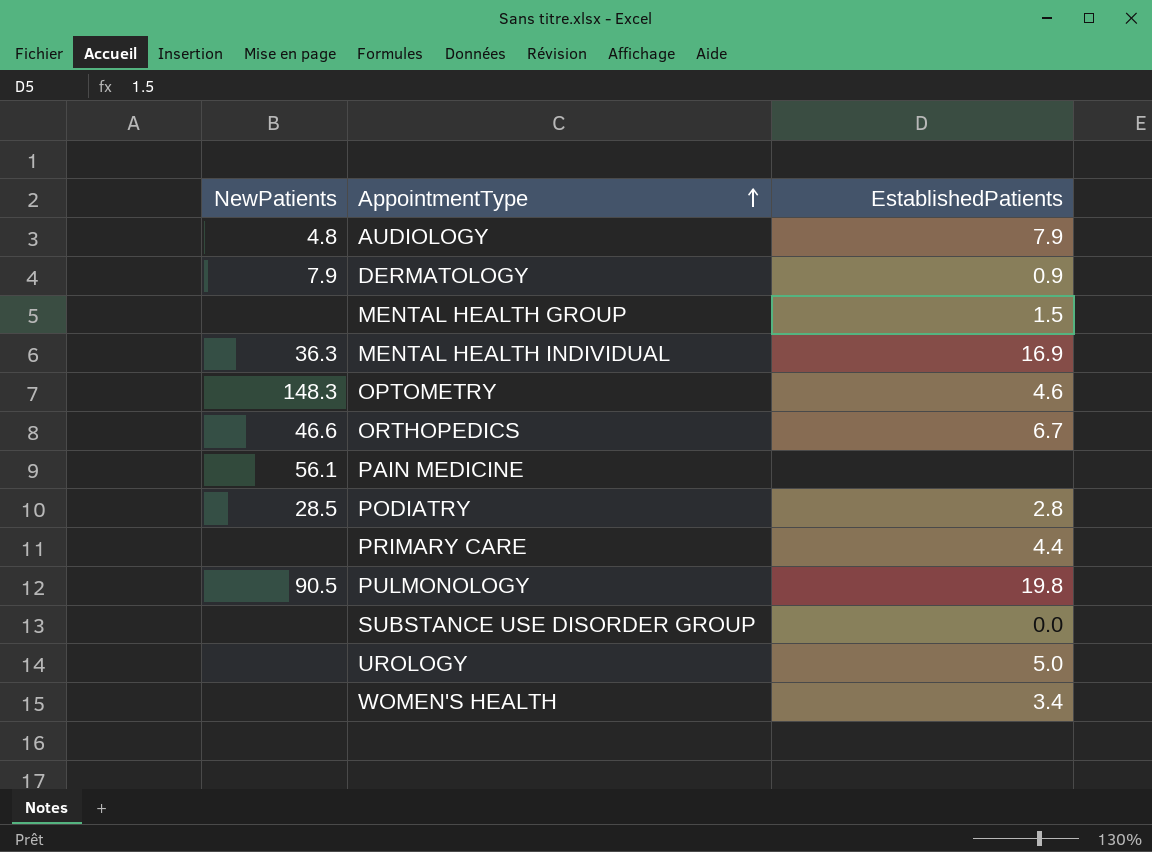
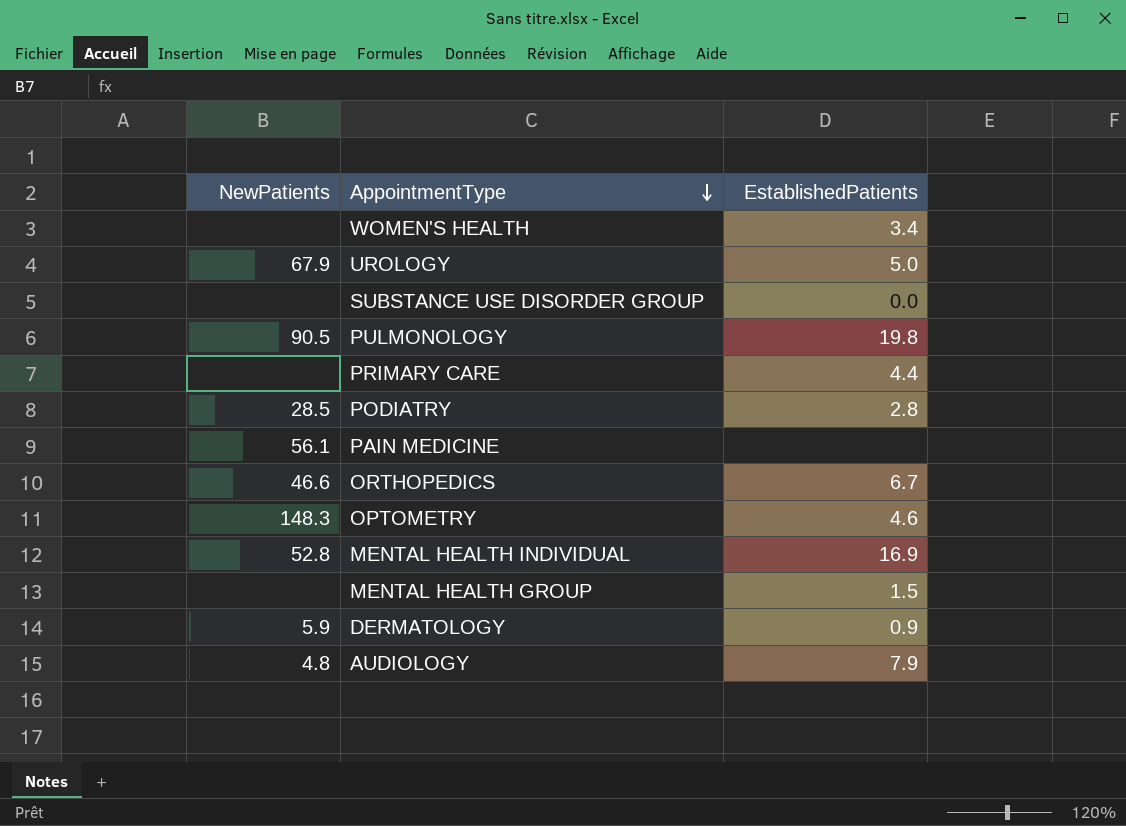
row order: AppointmentType ascending -> AppointmentType descending
UROLOGY | NewPatients: none -> 67.9
MENTAL HEALTH INDIVIDUAL | NewPatients: 36.3 -> 52.8
DERMATOLOGY | NewPatients: 7.9 -> 5.9

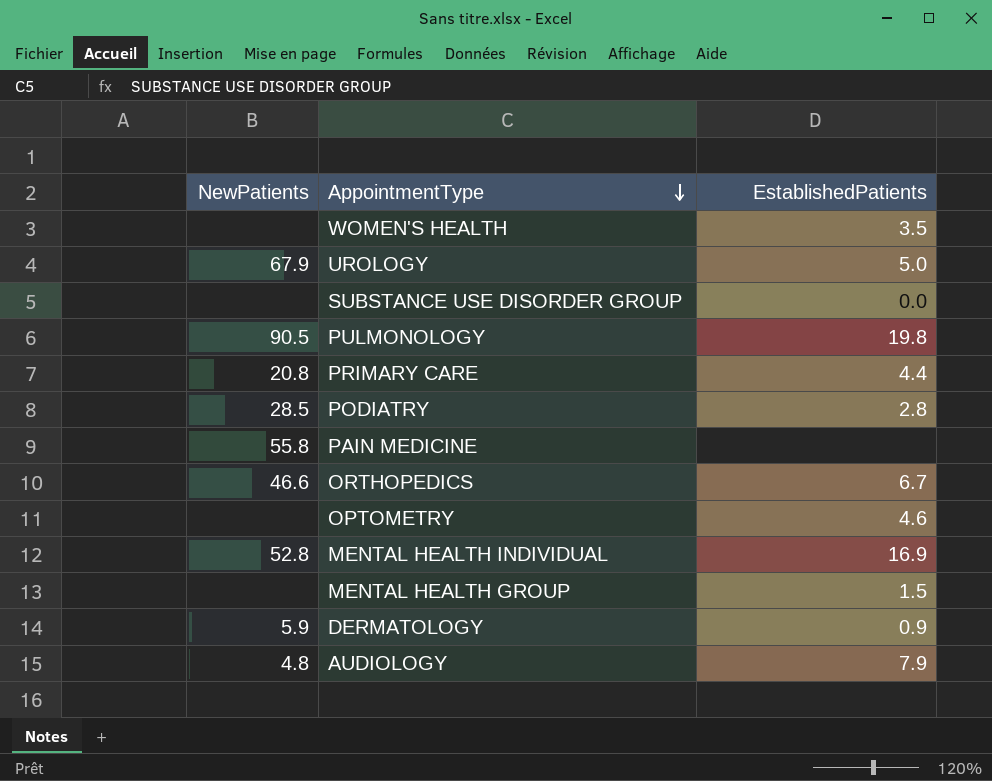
WOMEN'S HEALTH | EstablishedPatients: 3.4 -> 3.5
PRIMARY CARE | NewPatients: none -> 20.8
PAIN MEDICINE | NewPatients: 56.1 -> 55.8
OPTOMETRY | NewPatients: 148.3 -> none

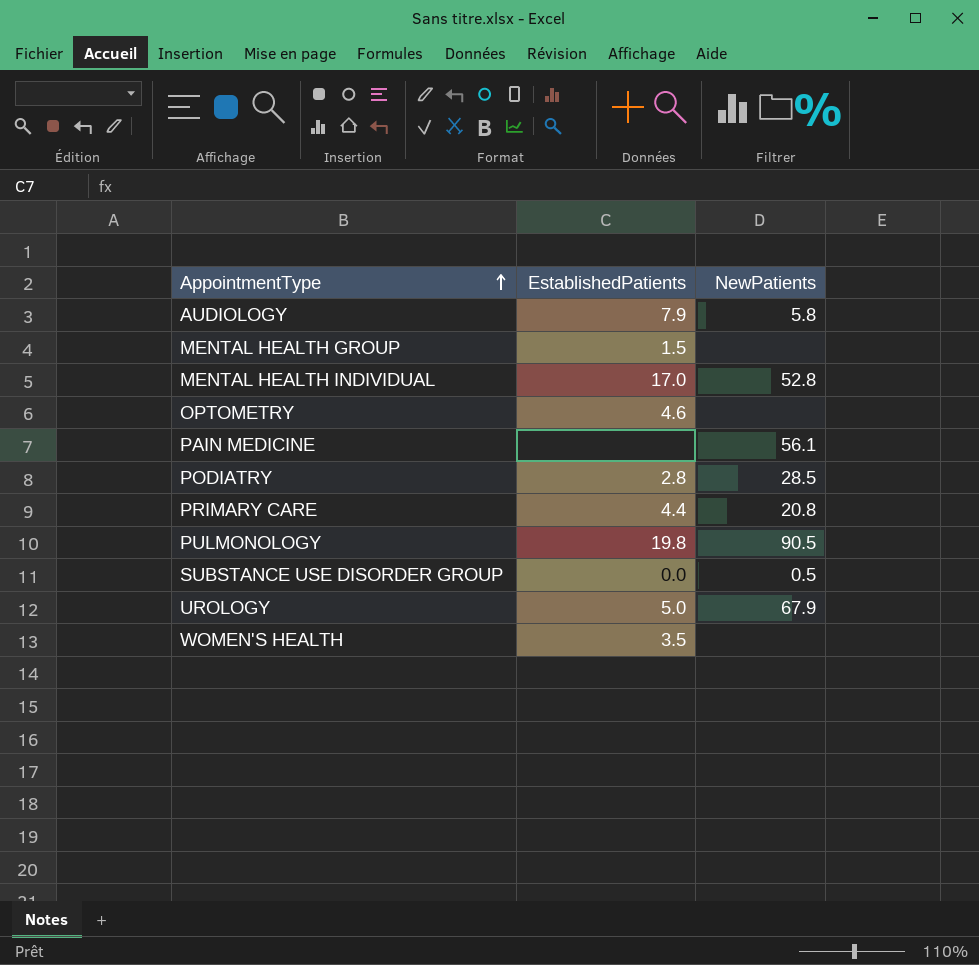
row order: AppointmentType descending -> AppointmentType ascending
column NewPatients | position: 1 -> 3
row ORTHOPEDICS: 46.6 | 6.7 -> none
row DERMATOLOGY: 5.9 | 0.9 -> none
AUDIOLOGY | NewPatients: 4.8 -> 5.8
MENTAL HEALTH INDIVIDUAL | EstablishedPatients: 16.9 -> 17.0
PAIN MEDICINE | NewPatients: 55.8 -> 56.1
SUBSTANCE USE DISORDER GROUP | NewPatients: none -> 0.5

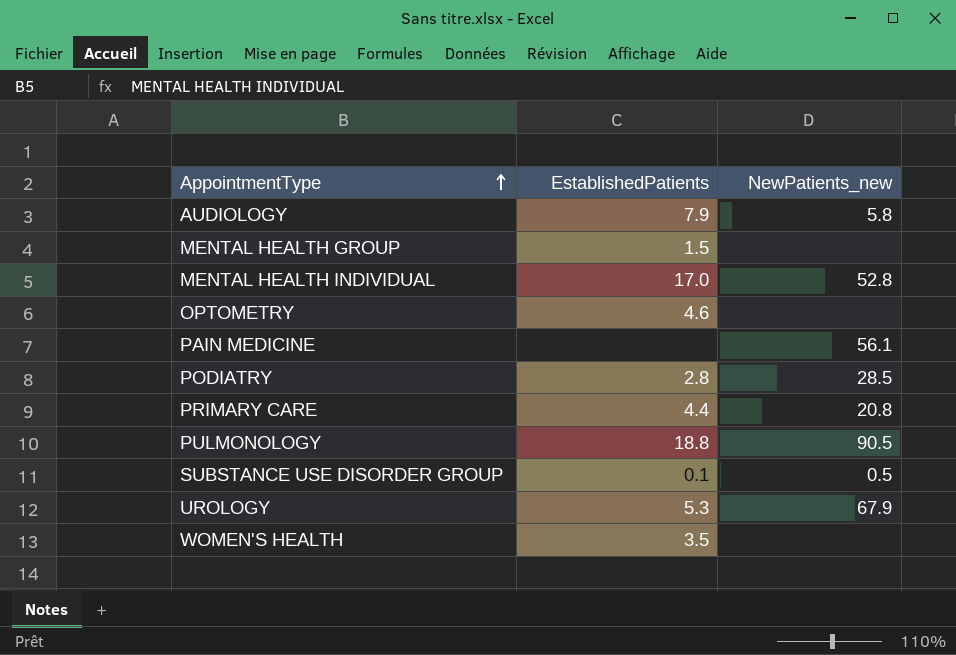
column name: NewPatients -> NewPatients_new
PULMONOLOGY | EstablishedPatients: 19.8 -> 18.8
SUBSTANCE USE DISORDER GROUP | EstablishedPatients: 0.0 -> 0.1
UROLOGY | EstablishedPatients: 5.0 -> 5.3

